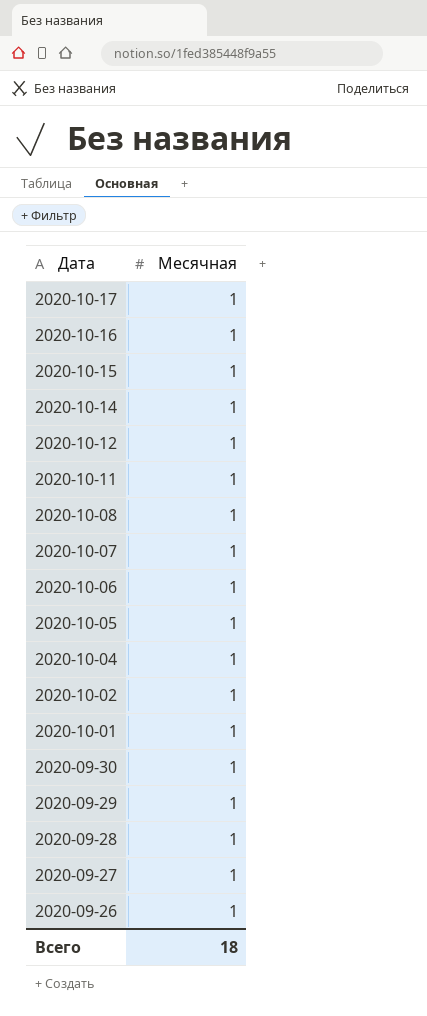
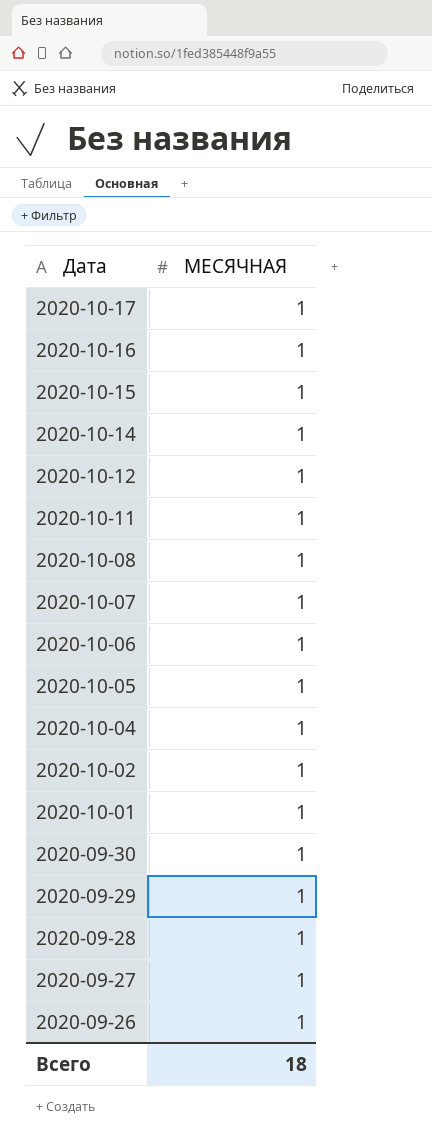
column name: Месячная -> МЕСЯЧНАЯ

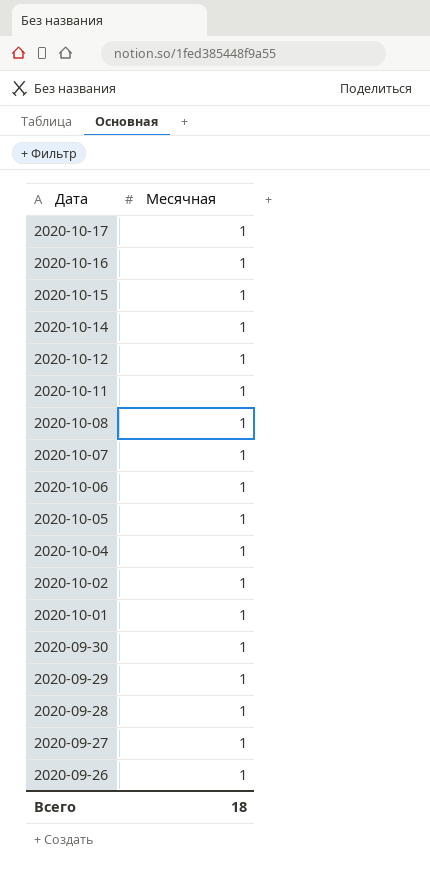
column name: МЕСЯЧНАЯ -> Месячная

